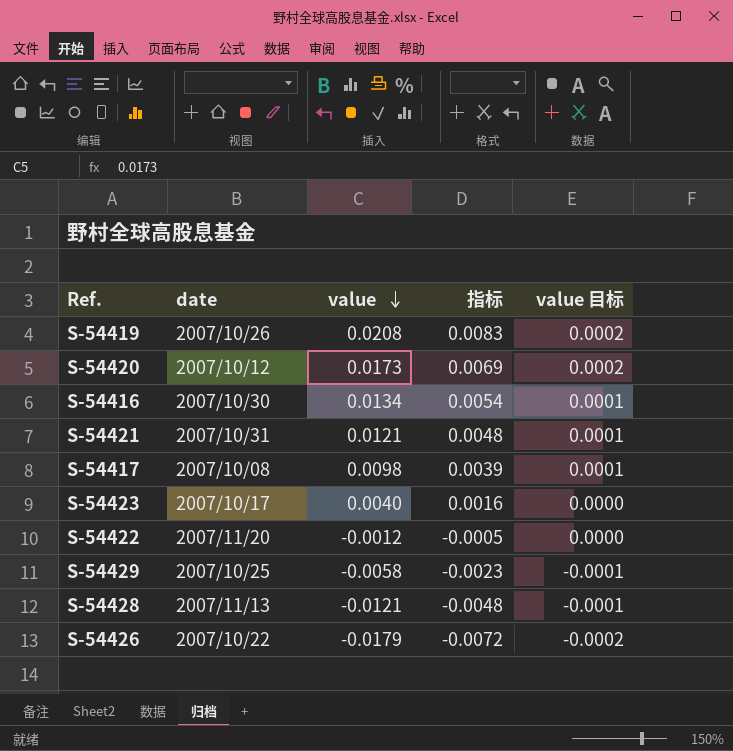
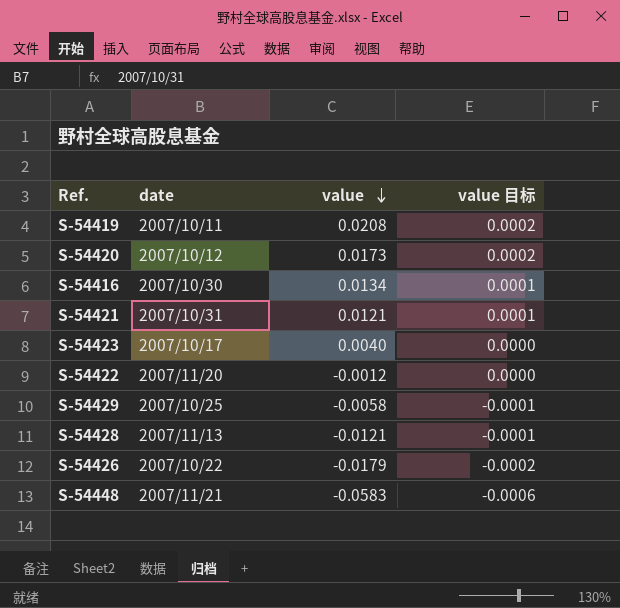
column 指标 | formula: [value] * 0.4 -> none
row S-54417: 2007/10/08 | 0.0098 | 0.0039 | 0.0001 -> none
S-54419 | date: 2007/10/26 -> 2007/10/11
row S-54448: none -> 2007/11/21 | -0.0583 | -0.0006

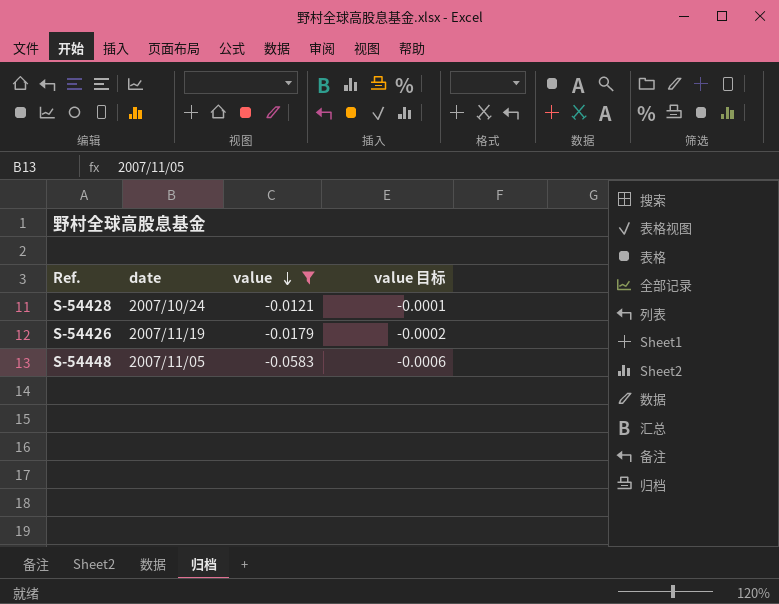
filter: none -> value <= -0.0121
S-54428 | date: 2007/11/13 -> 2007/10/24
S-54426 | date: 2007/10/22 -> 2007/11/19
S-54448 | date: 2007/11/21 -> 2007/11/05

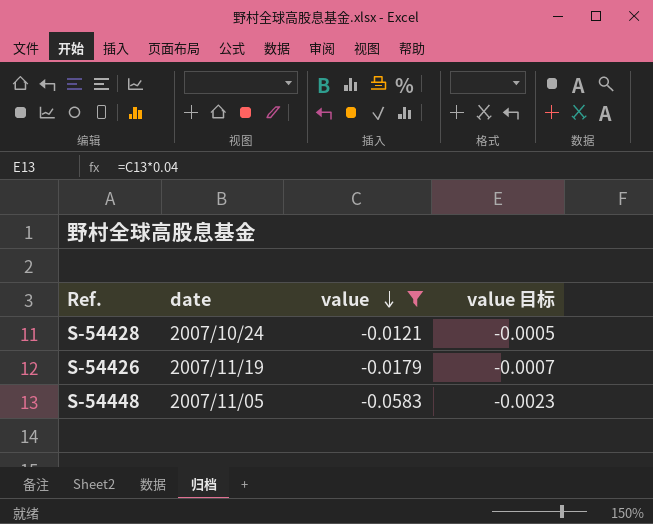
column value 目标 | formula: [value] * 0.01 -> [value] * 0.04

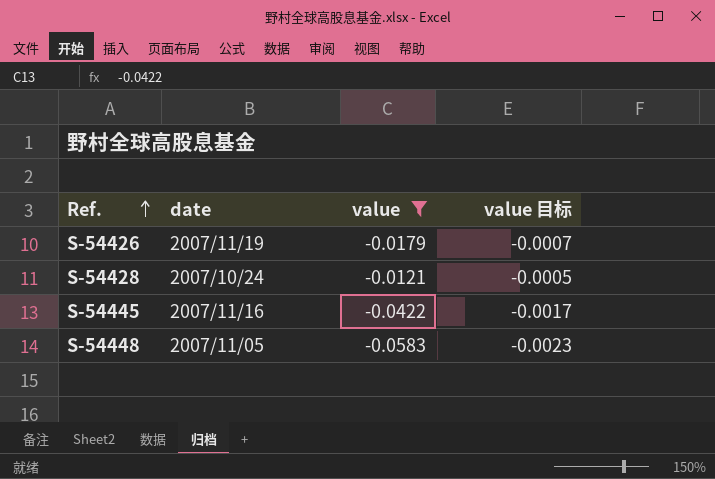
row order: value descending -> Ref. ascending
row S-54445: none -> 2007/11/16 | -0.0422 | -0.0017

